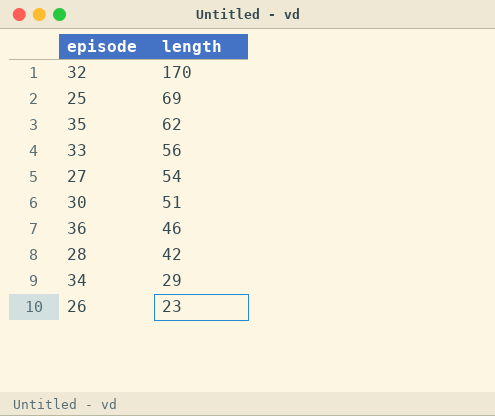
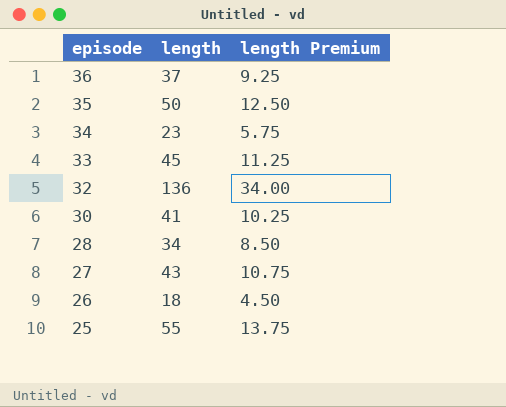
row order: length descending -> episode descending
column length Premium | formula: none -> [length] * 0.25
36 | length: 46 -> 37
35 | length: 62 -> 50
34 | length: 29 -> 23
33 | length: 56 -> 45
32 | length: 170 -> 136
30 | length: 51 -> 41
28 | length: 42 -> 34
27 | length: 54 -> 43
26 | length: 23 -> 18
25 | length: 69 -> 55

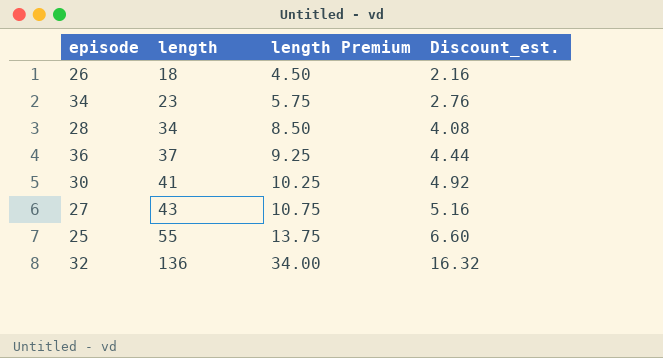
row order: episode descending -> length ascending
column Discount_est. | formula: none -> [length] * 0.12
row 35: 50 | 12.50 -> none
row 33: 45 | 11.25 -> none

